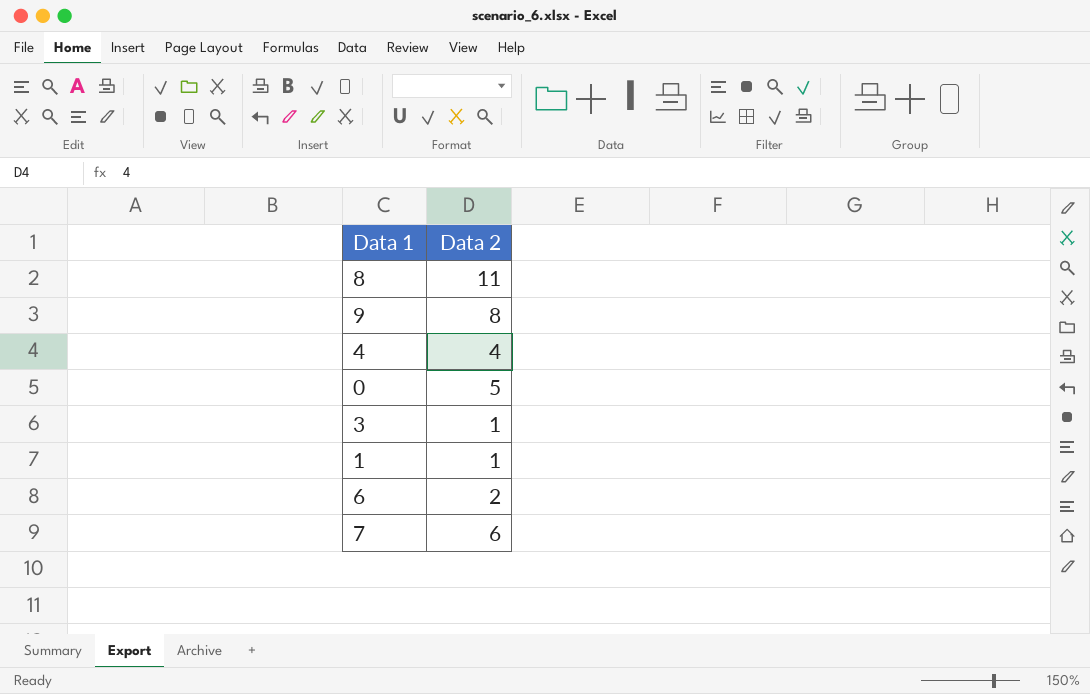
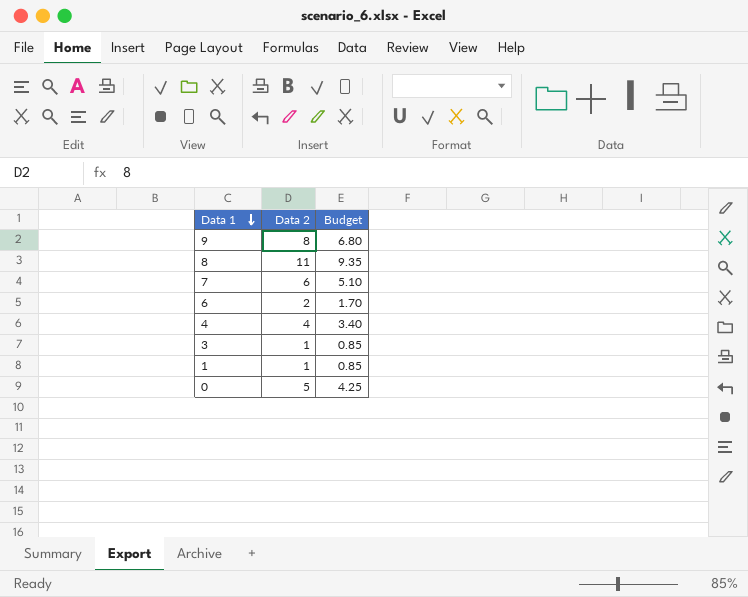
row order: none -> Data 1 descending
column Budget | formula: none -> [Data 2] * 0.85

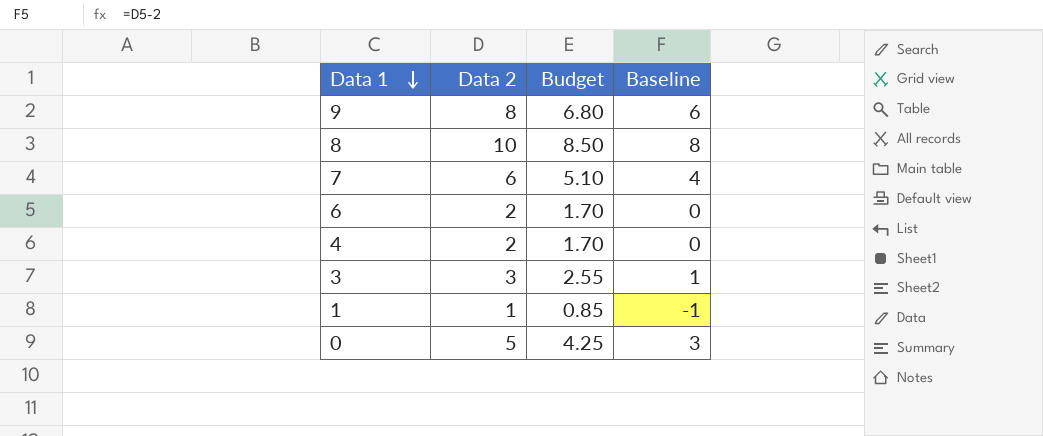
column Baseline | formula: none -> [Data 2] - 2
8 | Data 2: 11 -> 10
8 | Budget: 9.35 -> 8.50
4 | Data 2: 4 -> 2
4 | Budget: 3.40 -> 1.70
3 | Data 2: 1 -> 3
3 | Budget: 0.85 -> 2.55

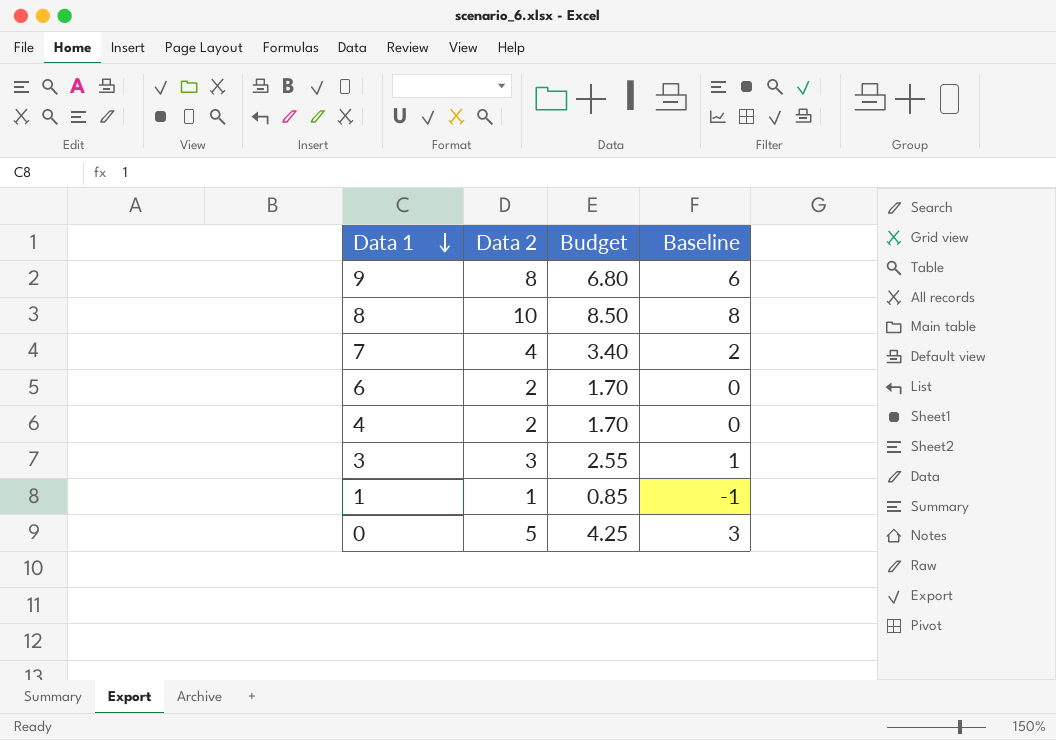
7 | Data 2: 6 -> 4
7 | Budget: 5.10 -> 3.40
7 | Baseline: 4 -> 2

